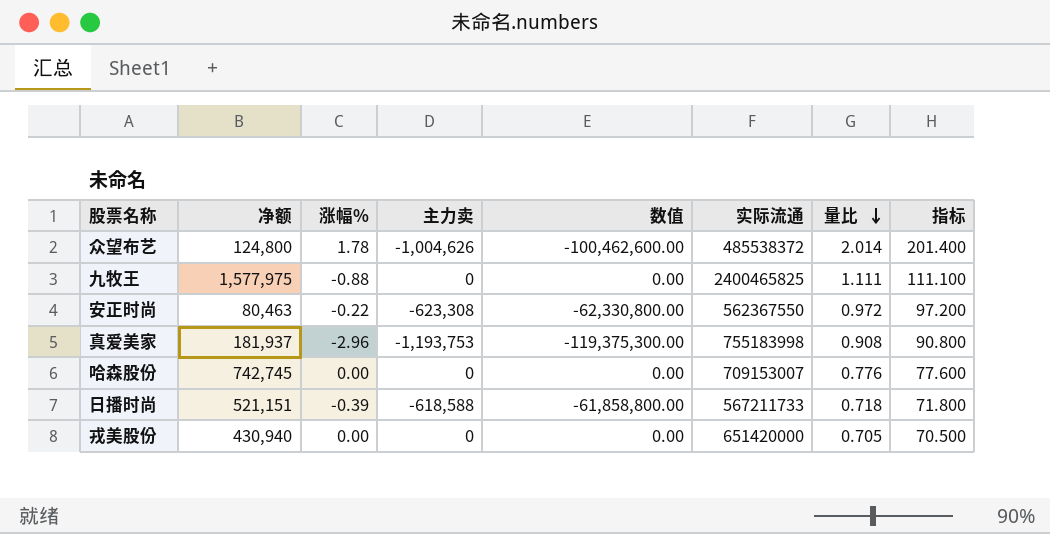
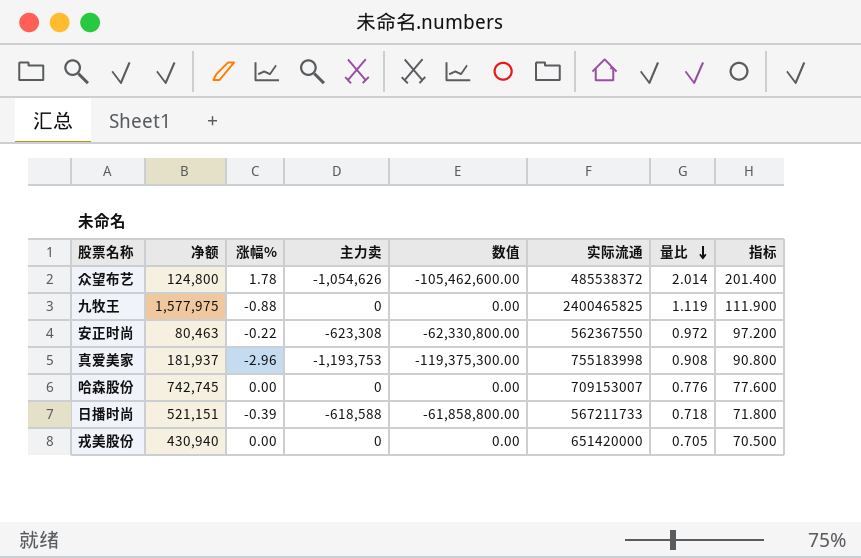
众望布艺 | 主力卖: -1,004,626 -> -1,054,626
众望布艺 | 数值: -100,462,600.00 -> -105,462,600.00
九牧王 | 量比: 1.111 -> 1.119
九牧王 | 指标: 111.100 -> 111.900

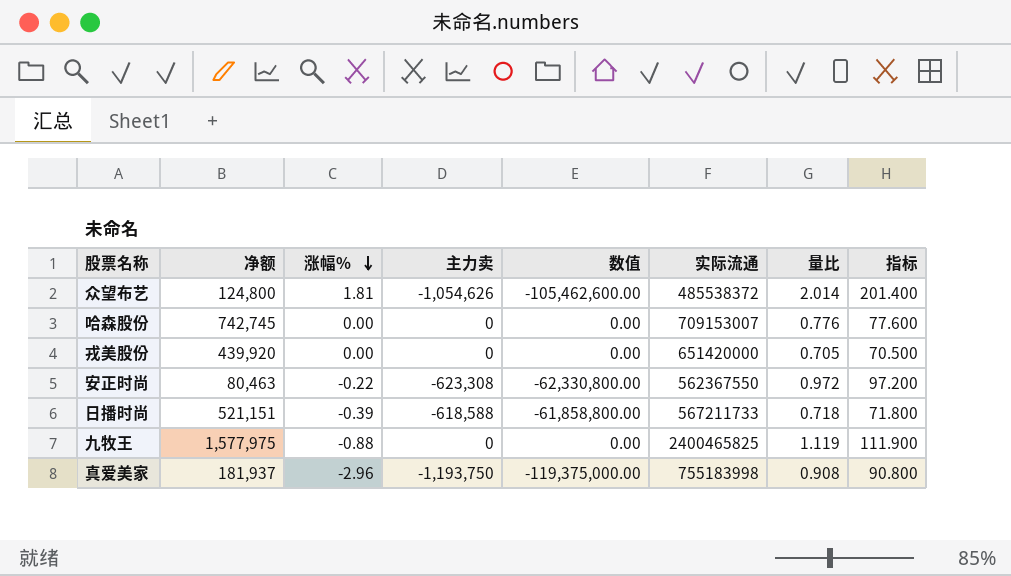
row order: 量比 descending -> 涨幅% descending
众望布艺 | 涨幅%: 1.78 -> 1.81
戎美股份 | 净额: 430,940 -> 439,920
真爱美家 | 主力卖: -1,193,753 -> -1,193,750
真爱美家 | 数值: -119,375,300.00 -> -119,375,000.00

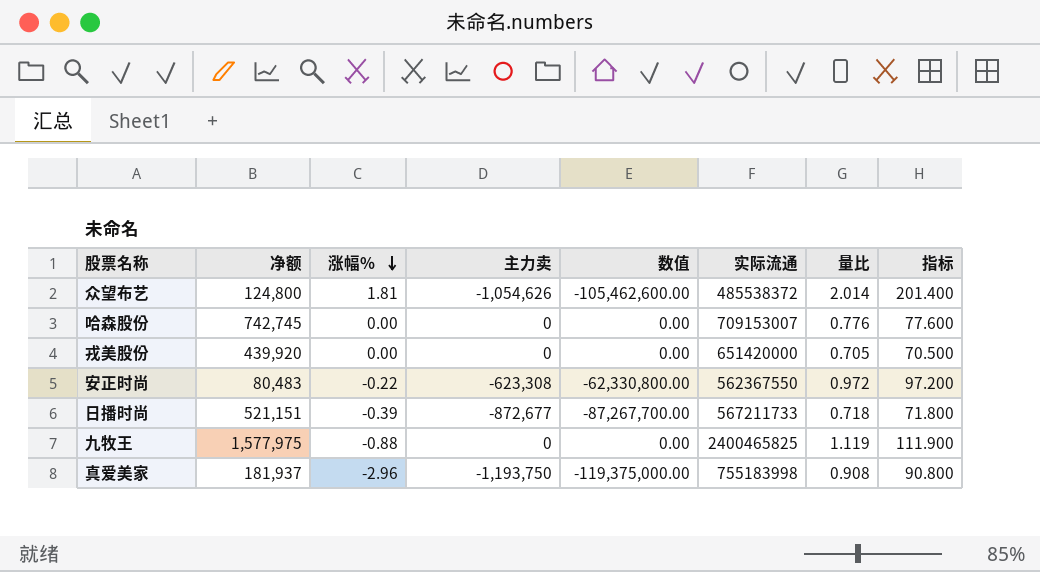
安正时尚 | 净额: 80,463 -> 80,483
日播时尚 | 主力卖: -618,588 -> -872,677
日播时尚 | 数值: -61,858,800.00 -> -87,267,700.00

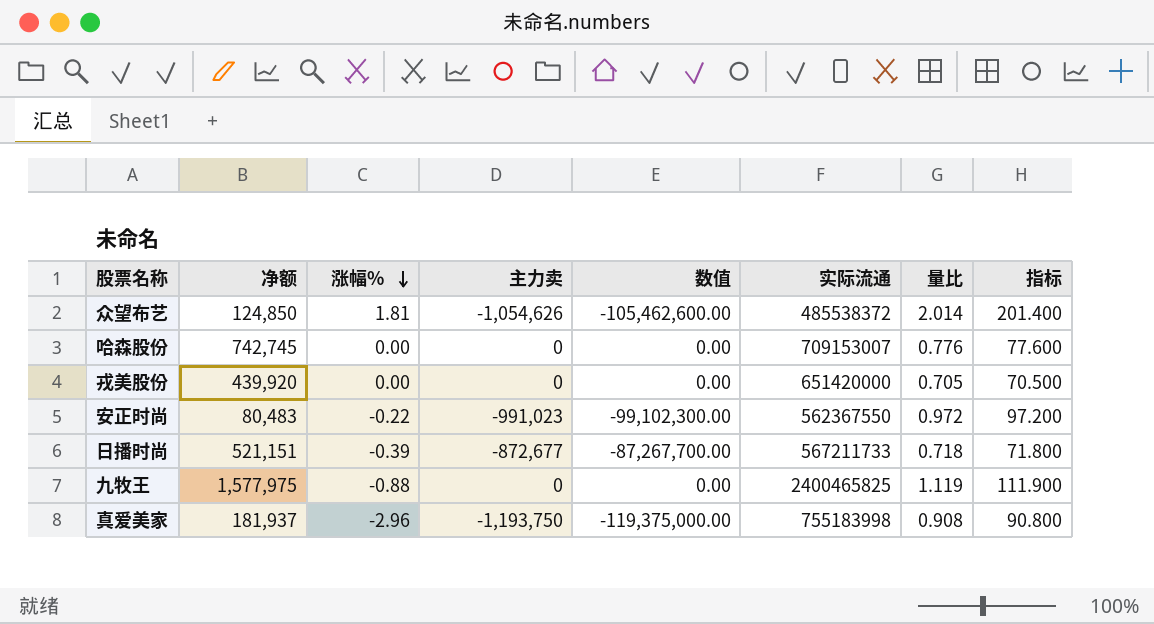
众望布艺 | 净额: 124,800 -> 124,850
安正时尚 | 主力卖: -623,308 -> -991,023
安正时尚 | 数值: -62,330,800.00 -> -99,102,300.00

